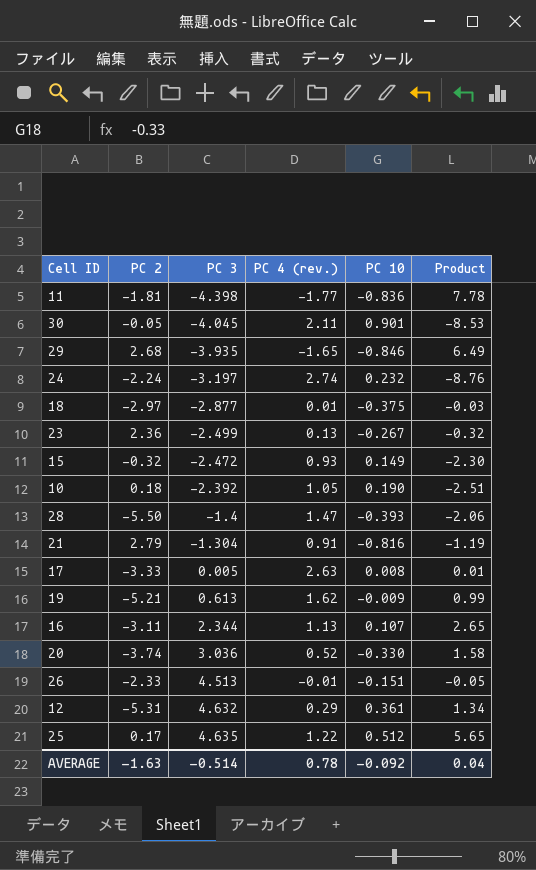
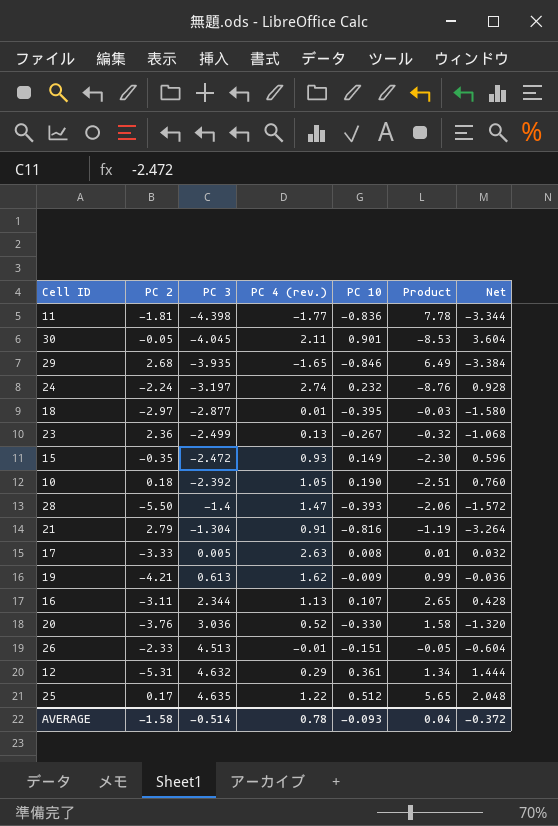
column Net | formula: none -> [PC 10] * 4
18 | PC 10: -0.375 -> -0.395
15 | PC 2: -0.32 -> -0.35
19 | PC 2: -5.21 -> -4.21
20 | PC 2: -3.74 -> -3.76
AVERAGE | PC 2: -1.63 -> -1.58
AVERAGE | PC 10: -0.092 -> -0.093

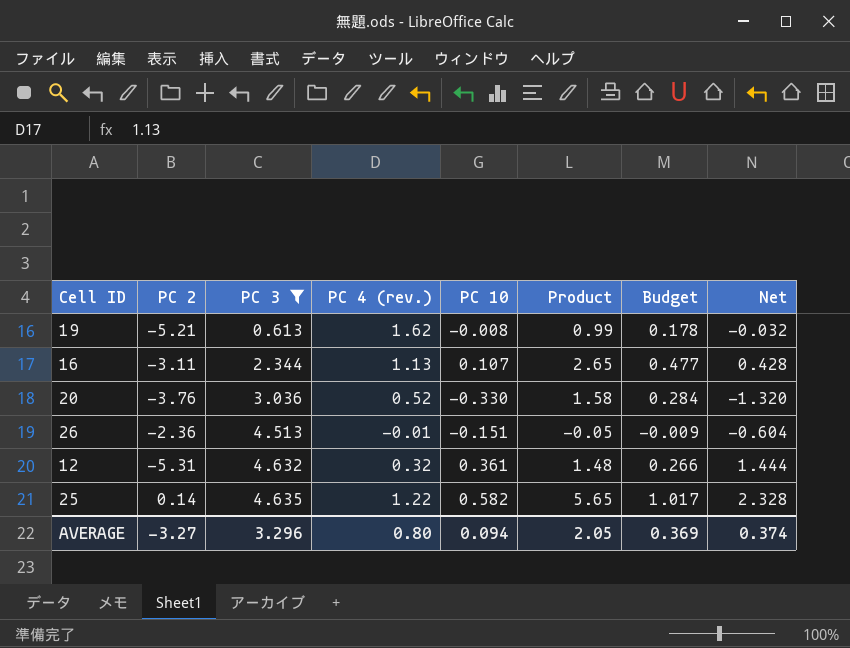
filter: none -> PC 3 >= 0.613
column Budget | formula: none -> [Product] * 0.18
19 | PC 2: -4.21 -> -5.21
19 | PC 10: -0.009 -> -0.008
19 | Net: -0.036 -> -0.032
26 | PC 2: -2.33 -> -2.36
12 | PC 4 (rev.): 0.29 -> 0.32
12 | Product: 1.34 -> 1.48
25 | PC 2: 0.17 -> 0.14
25 | PC 10: 0.512 -> 0.582
25 | Net: 2.048 -> 2.328
AVERAGE | PC 2: -1.58 -> -3.27
AVERAGE | PC 3: -0.514 -> 3.296
AVERAGE | PC 4 (rev.): 0.78 -> 0.80
AVERAGE | PC 10: -0.093 -> 0.094
AVERAGE | Product: 0.04 -> 2.05
AVERAGE | Net: -0.372 -> 0.374

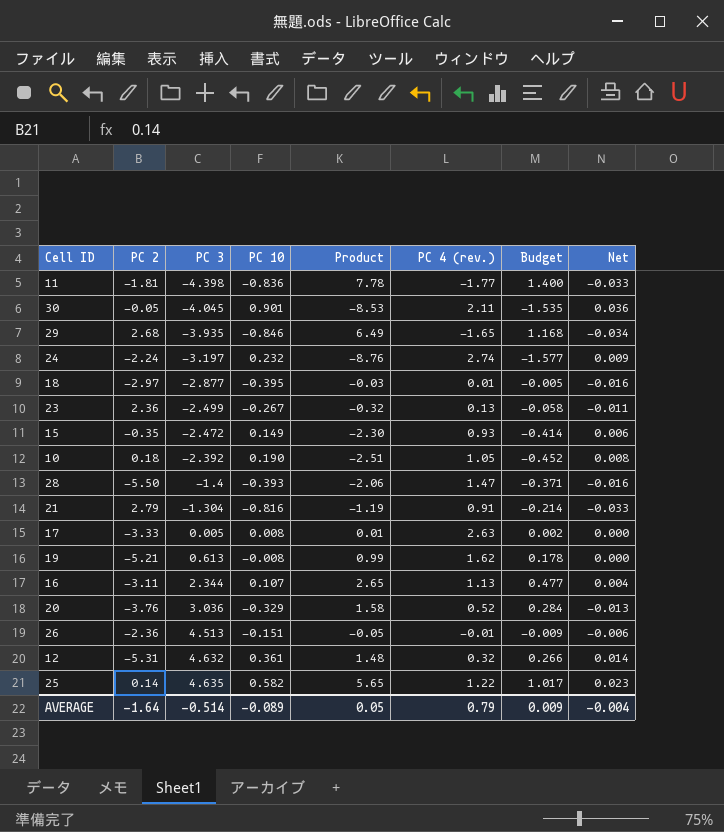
filter: PC 3 >= 0.613 -> none
column PC 4 (rev.) | position: 4 -> 6
column Net | formula: [PC 10] * 4 -> [PC 10] * 0.04
20 | PC 10: -0.330 -> -0.329
AVERAGE | PC 2: -3.27 -> -1.64
AVERAGE | PC 3: 3.296 -> -0.514
AVERAGE | PC 10: 0.094 -> -0.089
AVERAGE | Product: 2.05 -> 0.05
AVERAGE | PC 4 (rev.): 0.80 -> 0.79
AVERAGE | Budget: 0.369 -> 0.009
AVERAGE | Net: 0.374 -> -0.004

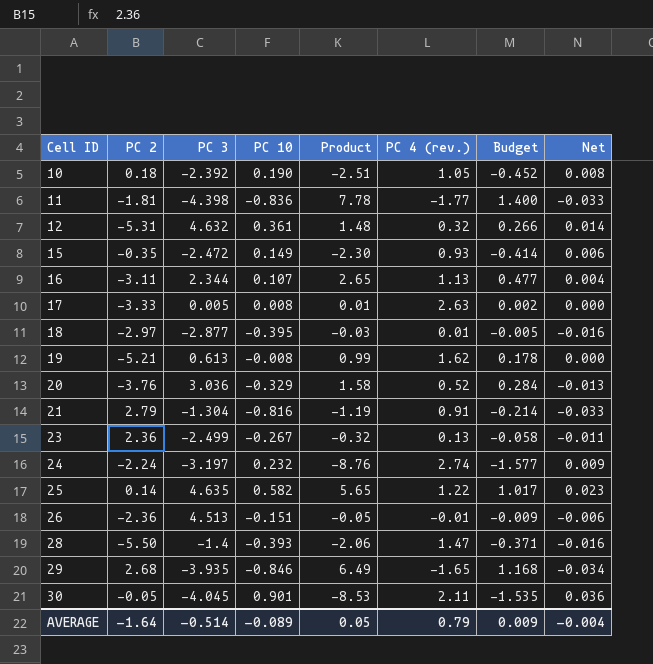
row order: PC 3 ascending -> Cell ID ascending

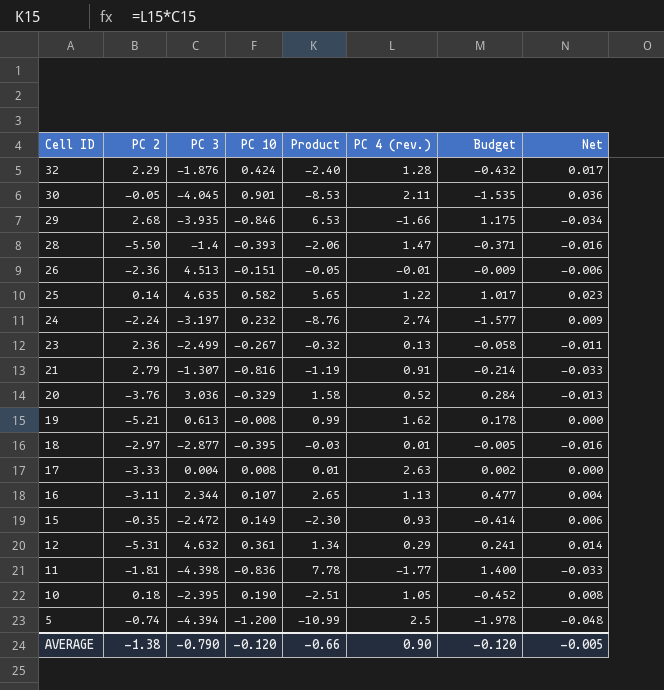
row order: Cell ID ascending -> Cell ID descending
row 32: none -> 2.29 | -1.876 | 0.424 | -2.40 | 1.28 | -0.432 | 0.017
29 | Product: 6.49 -> 6.53
29 | PC 4 (rev.): -1.65 -> -1.66
29 | Budget: 1.168 -> 1.175
21 | PC 3: -1.304 -> -1.307
17 | PC 3: 0.005 -> 0.004
12 | Product: 1.48 -> 1.34
12 | PC 4 (rev.): 0.32 -> 0.29
12 | Budget: 0.266 -> 0.241
10 | PC 3: -2.392 -> -2.395
row 5: none -> -0.74 | -4.394 | -1.200 | -10.99 | 2.5 | -1.978 | -0.048
AVERAGE | PC 2: -1.64 -> -1.38
AVERAGE | PC 3: -0.514 -> -0.790
AVERAGE | PC 10: -0.089 -> -0.120
AVERAGE | Product: 0.05 -> -0.66
AVERAGE | PC 4 (rev.): 0.79 -> 0.90
AVERAGE | Budget: 0.009 -> -0.120
AVERAGE | Net: -0.004 -> -0.005

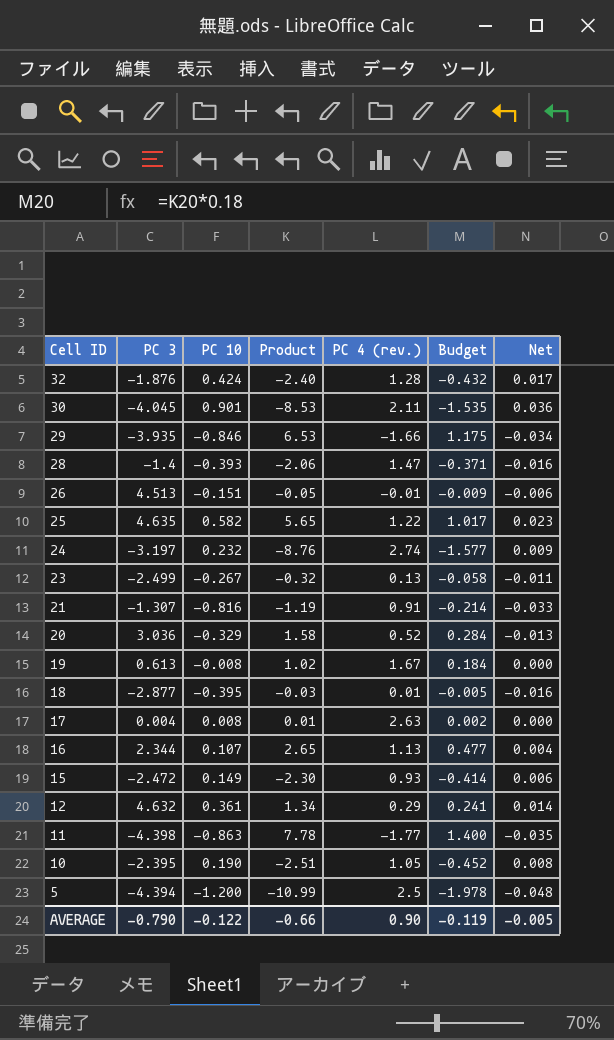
column PC 2 | position: 2 -> none
19 | Product: 0.99 -> 1.02
19 | PC 4 (rev.): 1.62 -> 1.67
19 | Budget: 0.178 -> 0.184
11 | PC 10: -0.836 -> -0.863
11 | Net: -0.033 -> -0.035
AVERAGE | PC 10: -0.120 -> -0.122
AVERAGE | Budget: -0.120 -> -0.119

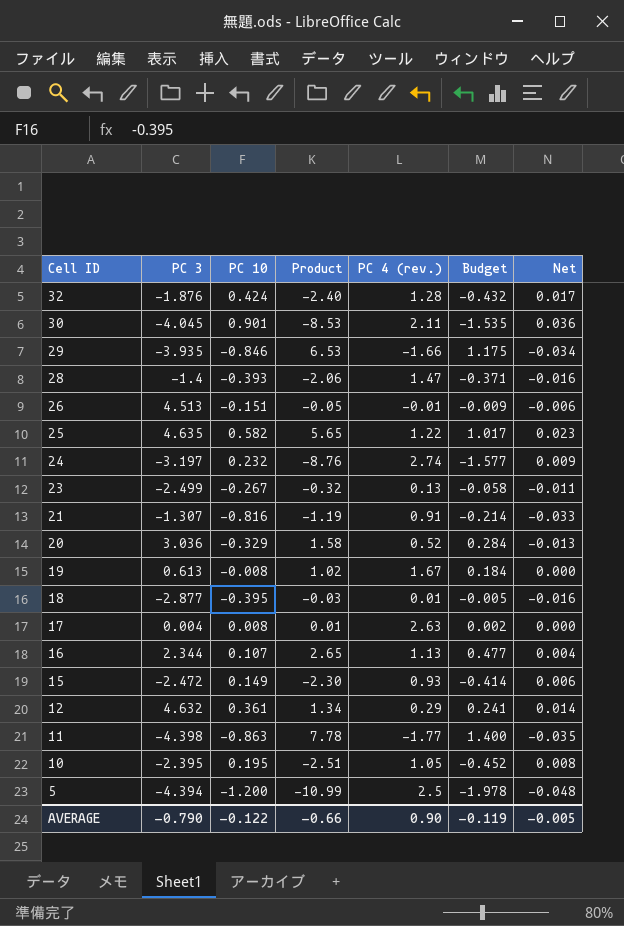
10 | PC 10: 0.190 -> 0.195

